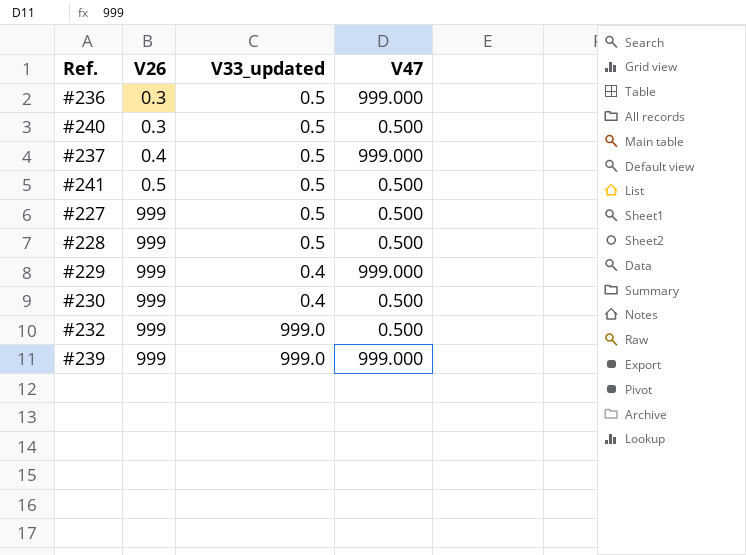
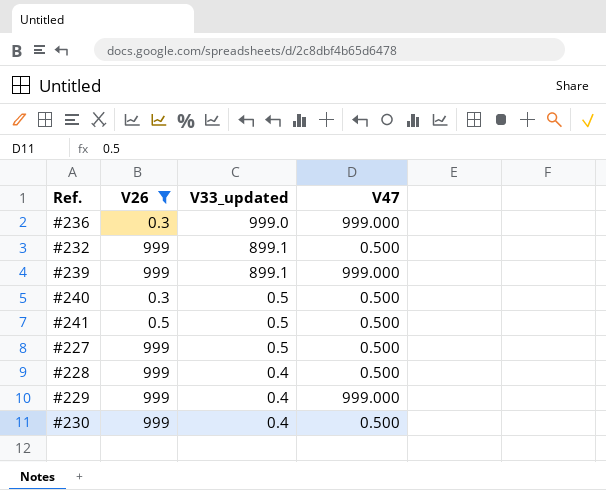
filter: none -> V26 != 0.4
row order: V26 ascending -> V33_updated descending
#236 | V33_updated: 0.5 -> 999.0
#232 | V33_updated: 999.0 -> 899.1
#239 | V33_updated: 999.0 -> 899.1
#228 | V33_updated: 0.5 -> 0.4

